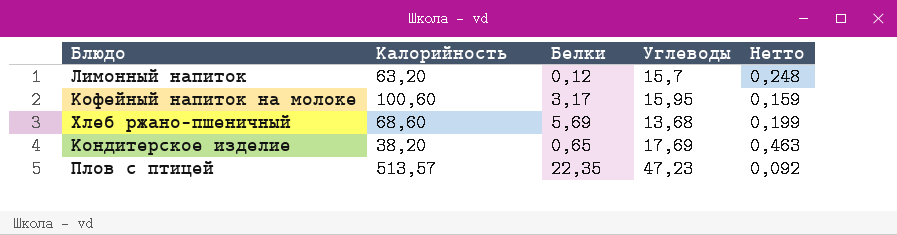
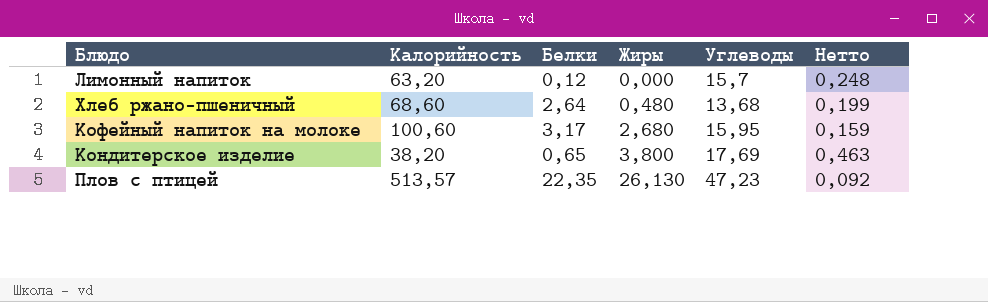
row order: none -> Жиры ascending
column Жиры | position: none -> 4
Хлеб ржано-пшеничный | Белки: 5,69 -> 2,64

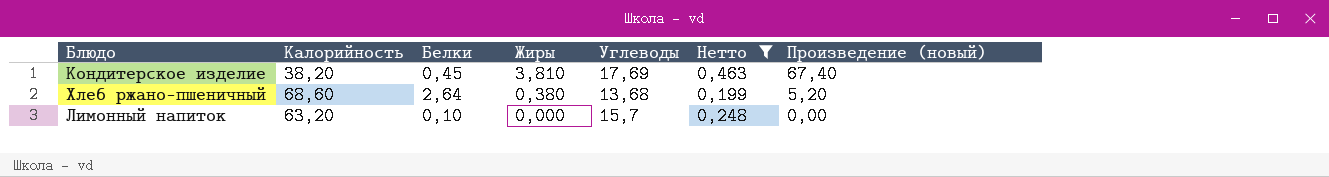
filter: none -> Нетто >= 0,199
row order: Жиры ascending -> Жиры descending
column Произведение (новый) | formula: none -> [Жиры] * [Углеводы]
Кондитерское изделие | Белки: 0,65 -> 0,45
Кондитерское изделие | Жиры: 3,800 -> 3,810
Хлеб ржано-пшеничный | Жиры: 0,480 -> 0,380
Лимонный напиток | Белки: 0,12 -> 0,10

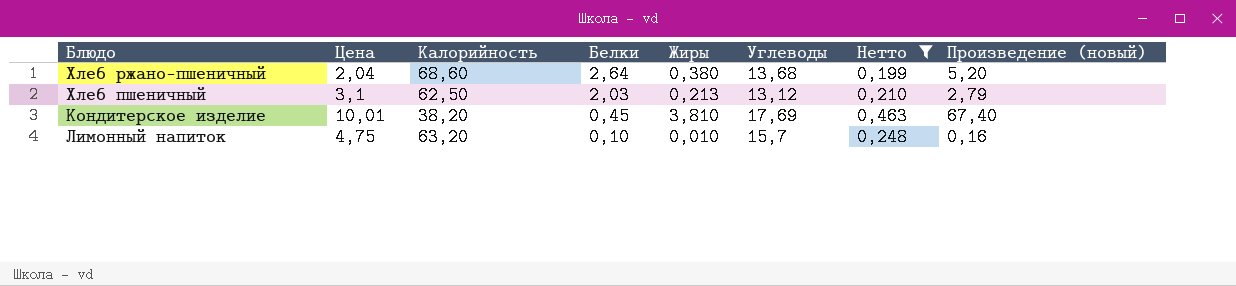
row order: Жиры descending -> Белки descending
column Цена | position: none -> 2
row Хлеб пшеничный: none -> 3,1 | 62,50 | 2,03 | 0,213 | 13,12 | 0,210 | 2,79
Лимонный напиток | Жиры: 0,000 -> 0,010
Лимонный напиток | Произведение (новый): 0,00 -> 0,16

